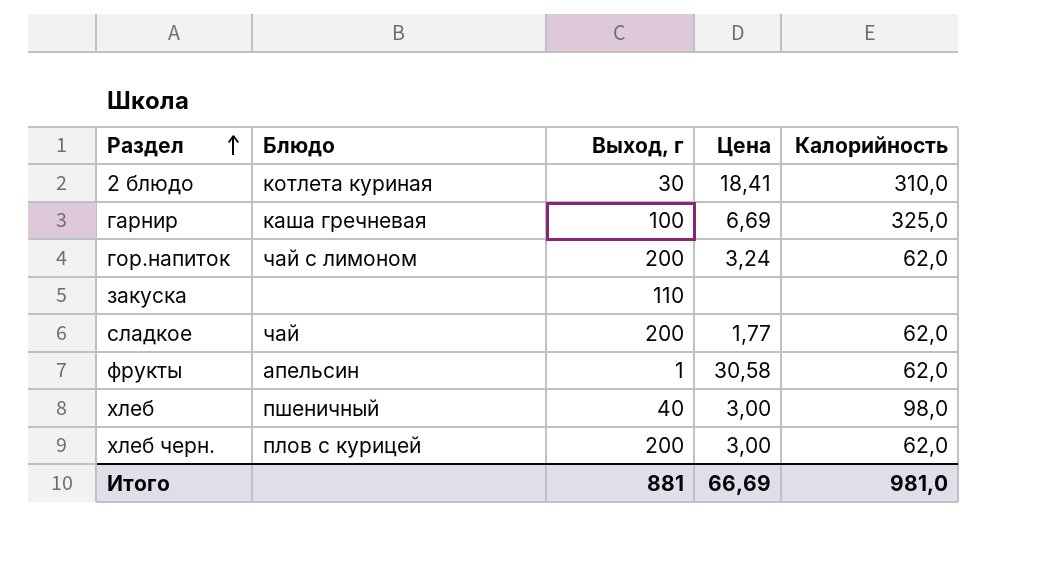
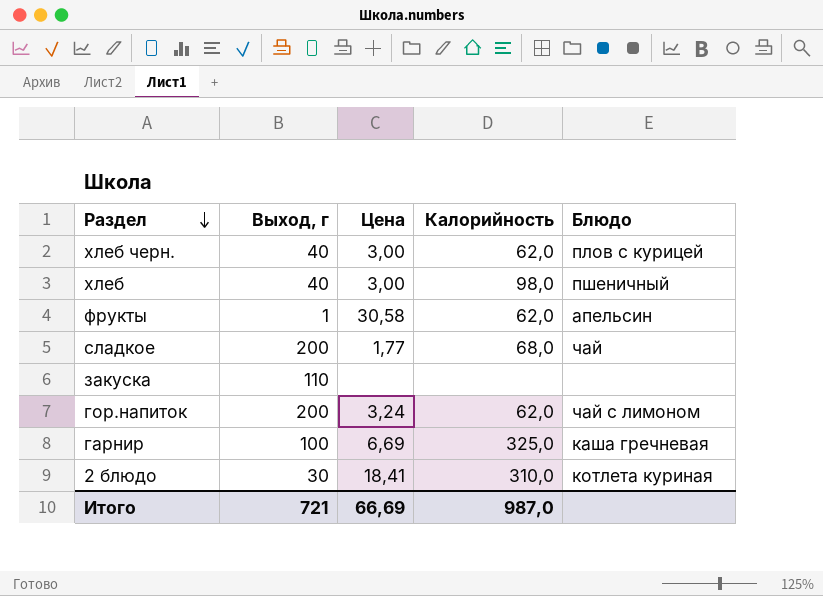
row order: Раздел ascending -> Раздел descending
column Блюдо | position: 2 -> 5
хлеб черн. | Выход, г: 200 -> 40
сладкое | Калорийность: 62,0 -> 68,0
Итого | Выход, г: 881 -> 721
Итого | Калорийность: 981,0 -> 987,0

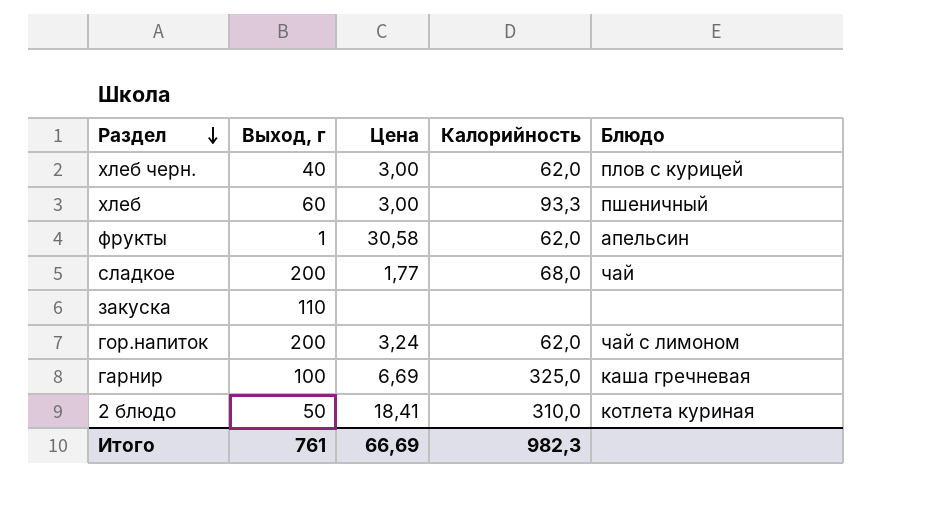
хлеб | Выход, г: 40 -> 60
хлеб | Калорийность: 98,0 -> 93,3
2 блюдо | Выход, г: 30 -> 50
Итого | Выход, г: 721 -> 761
Итого | Калорийность: 987,0 -> 982,3

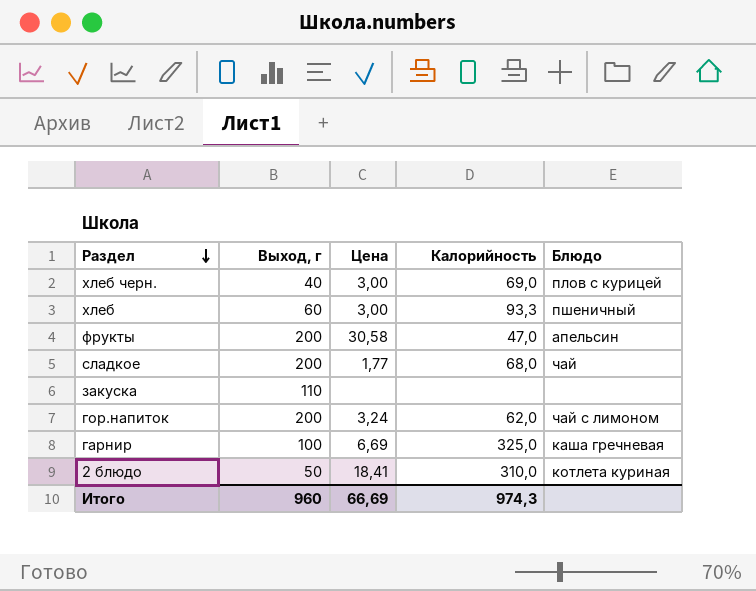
хлеб черн. | Калорийность: 62,0 -> 69,0
фрукты | Выход, г: 1 -> 200
фрукты | Калорийность: 62,0 -> 47,0
Итого | Выход, г: 761 -> 960
Итого | Калорийность: 982,3 -> 974,3

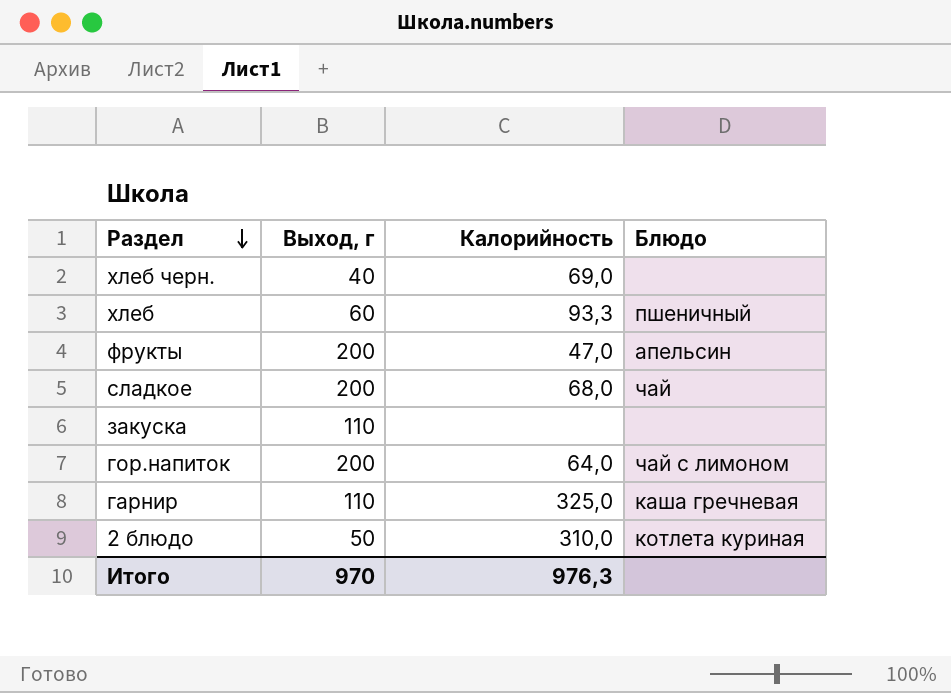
column Цена | position: 3 -> none
хлеб черн. | Блюдо: плов с курицей -> none
гор.напиток | Калорийность: 62,0 -> 64,0
гарнир | Выход, г: 100 -> 110
Итого | Выход, г: 960 -> 970
Итого | Калорийность: 974,3 -> 976,3

